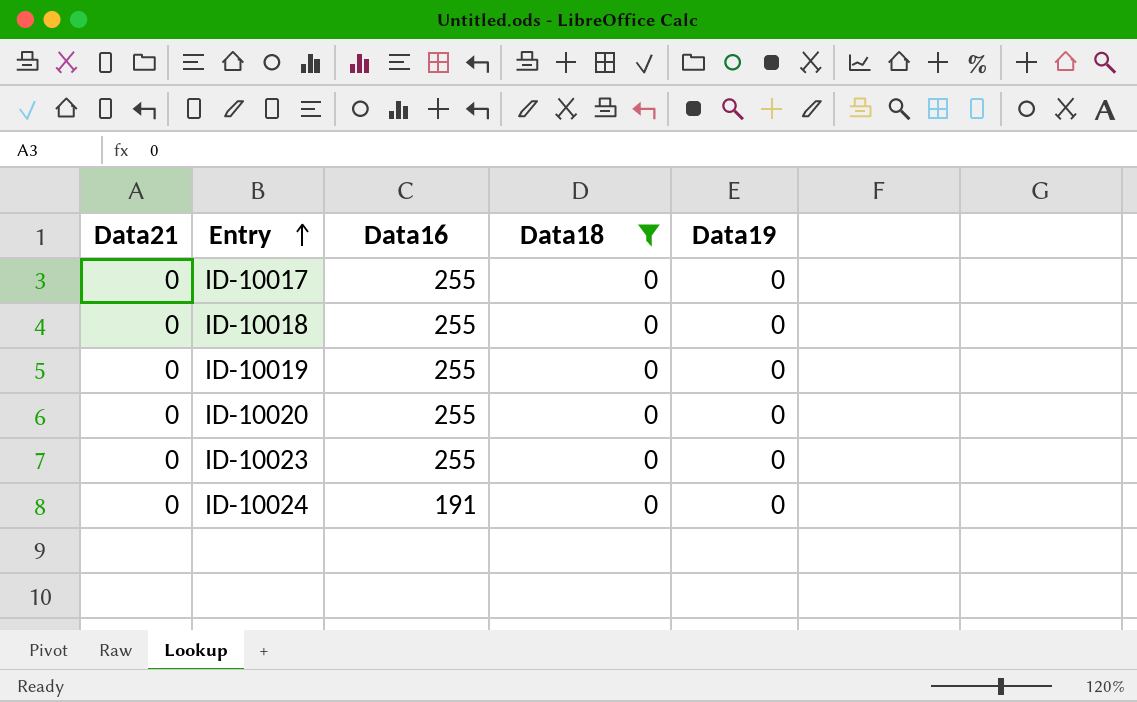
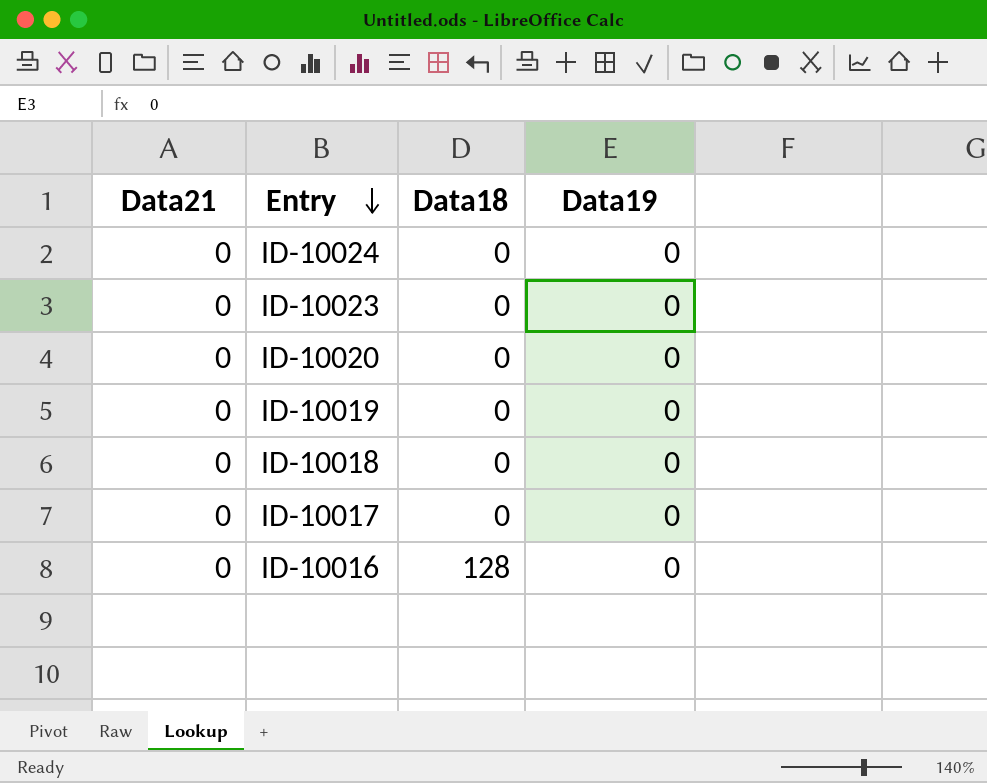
filter: Data18 = 0 -> none
row order: Entry ascending -> Entry descending
column Data16 | position: 3 -> none

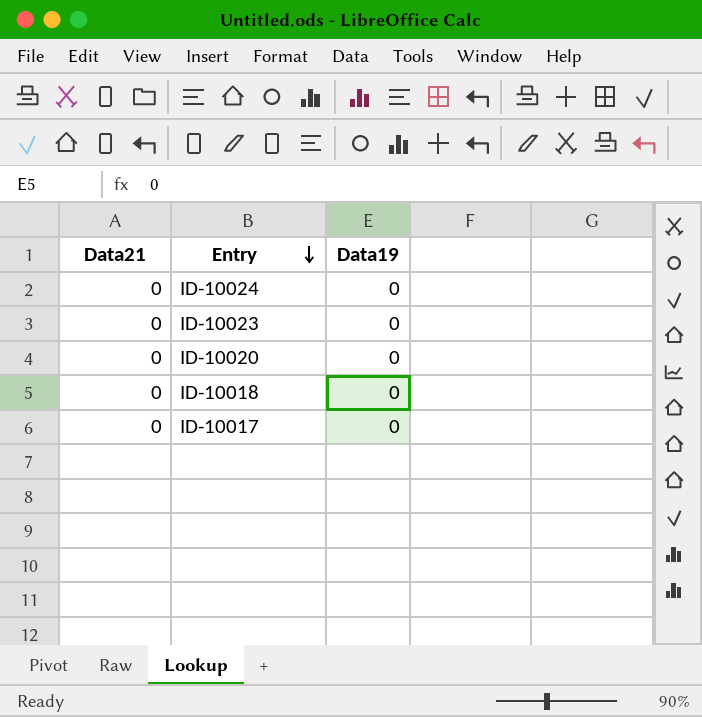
column Data18 | position: 3 -> none
row ID-10019: 0 | 0 | 0 -> none
row ID-10016: 0 | 128 | 0 -> none

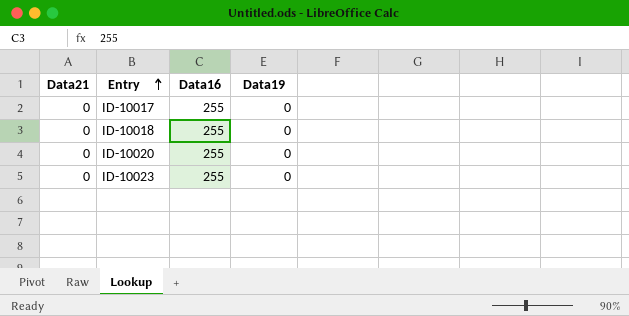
row order: Entry descending -> Entry ascending
column Data16 | position: none -> 3
row ID-10024: 0 | 0 -> none

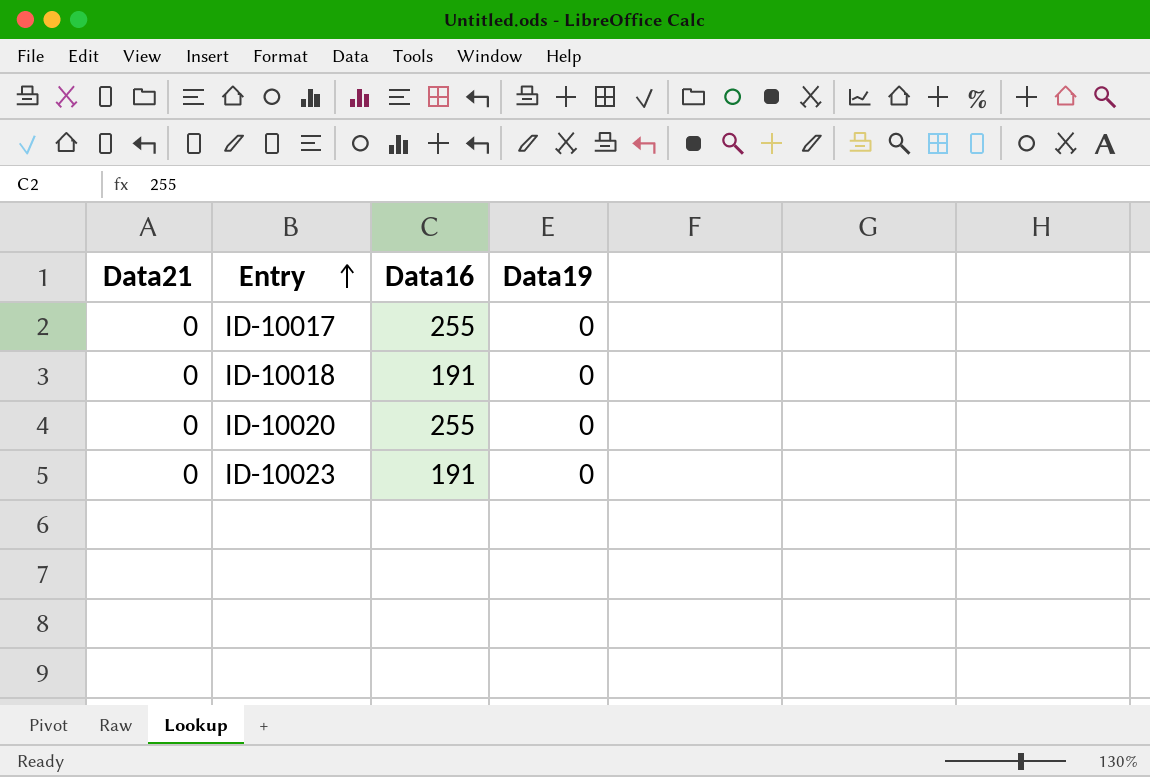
ID-10018 | Data16: 255 -> 191
ID-10023 | Data16: 255 -> 191

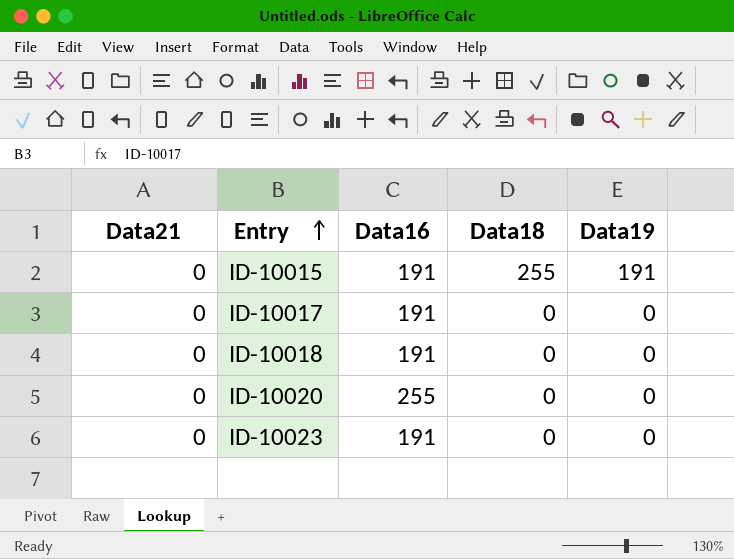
column Data18 | position: none -> 4
row ID-10015: none -> 0 | 191 | 255 | 191
ID-10017 | Data16: 255 -> 191

